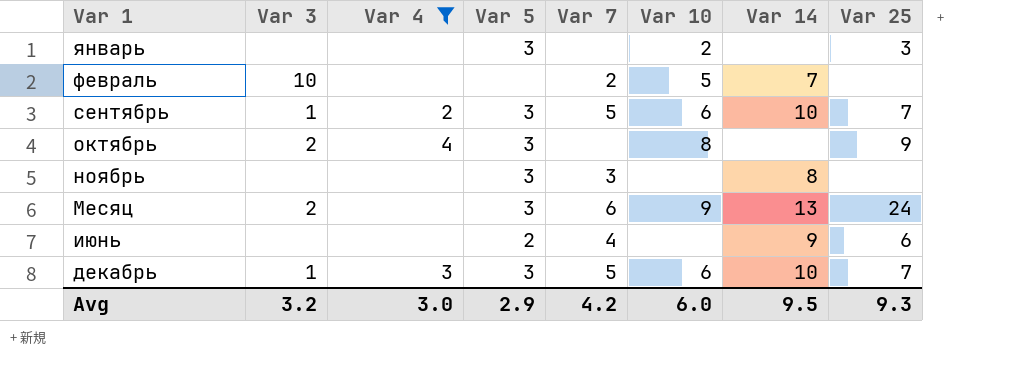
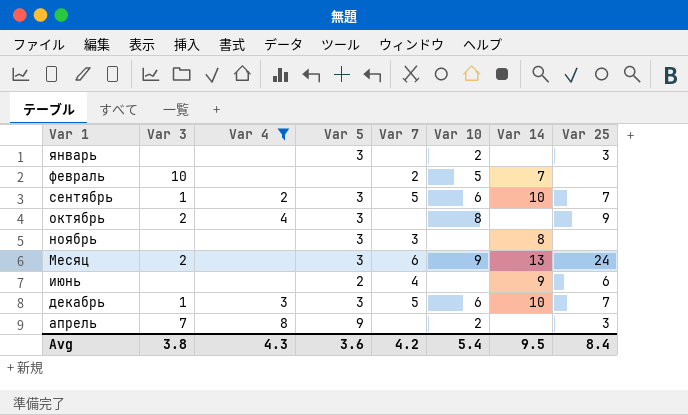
row апрель: none -> 7 | 8 | 9 | none | 2 | none | 3
Avg | Var 3: 3.2 -> 3.8
Avg | Var 4: 3.0 -> 4.3
Avg | Var 5: 2.9 -> 3.6
Avg | Var 10: 6.0 -> 5.4
Avg | Var 25: 9.3 -> 8.4

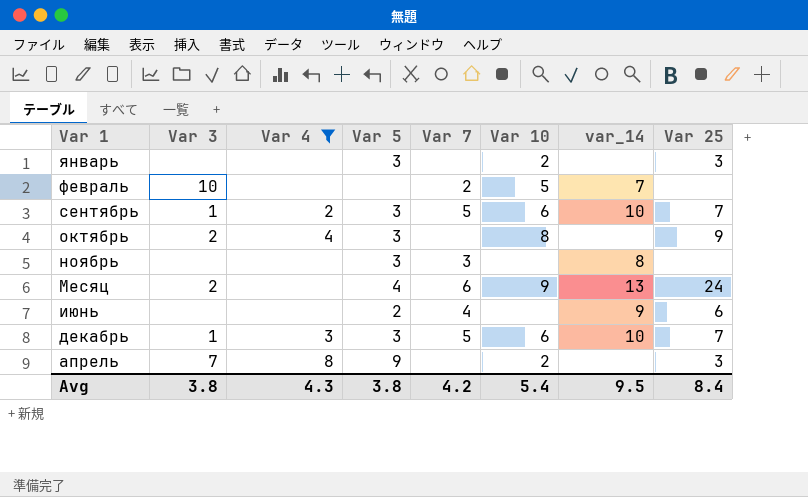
column name: Var 14 -> var_14
Месяц | Var 5: 3 -> 4
Avg | Var 5: 3.6 -> 3.8

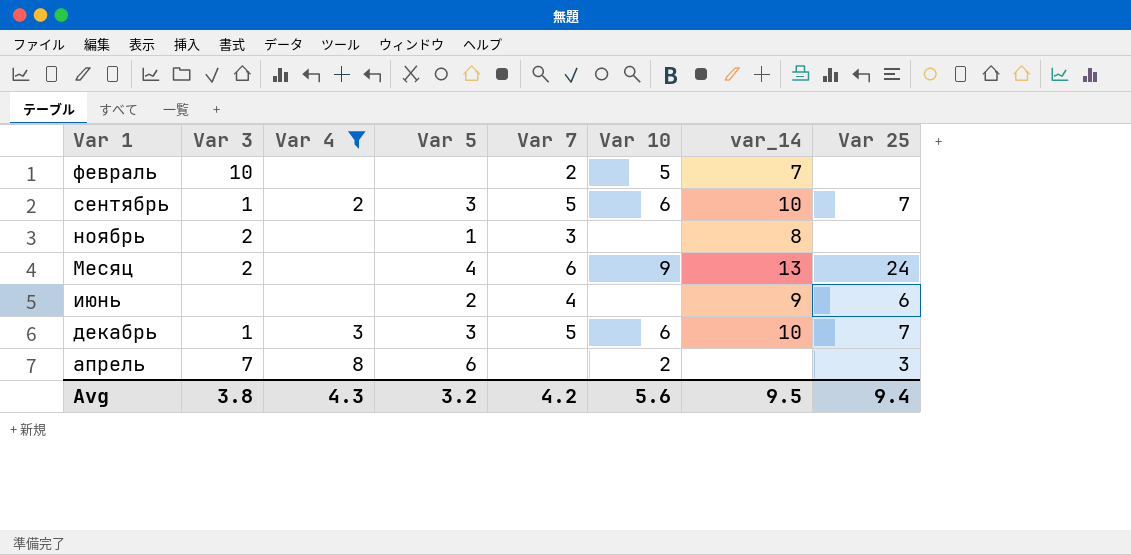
row январь: none | none | 3 | none | 2 | none | 3 -> none
row октябрь: 2 | 4 | 3 | none | 8 | none | 9 -> none
ноябрь | Var 3: none -> 2
ноябрь | Var 5: 3 -> 1
апрель | Var 5: 9 -> 6
Avg | Var 5: 3.8 -> 3.2
Avg | Var 10: 5.4 -> 5.6
Avg | Var 25: 8.4 -> 9.4

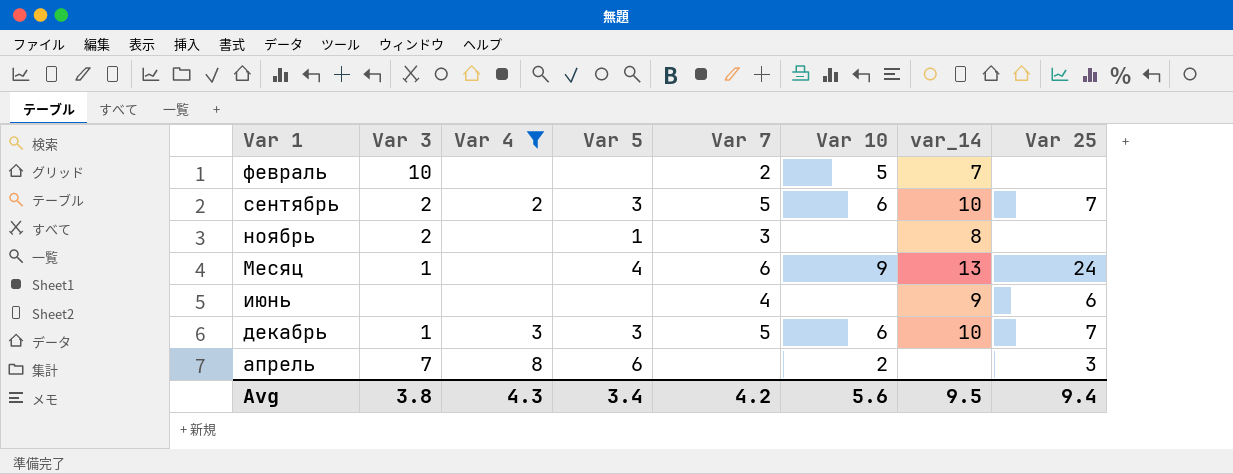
сентябрь | Var 3: 1 -> 2
Месяц | Var 3: 2 -> 1
июнь | Var 5: 2 -> none
Avg | Var 5: 3.2 -> 3.4

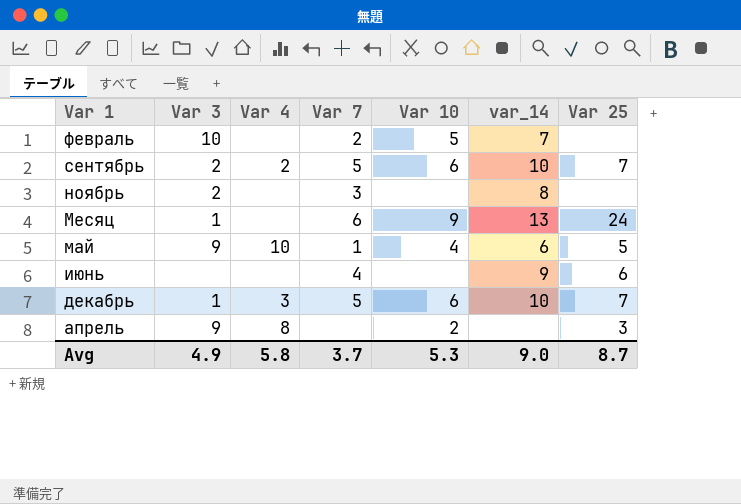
filter: Var 4 != 10 -> none
column Var 5 | position: 4 -> none
апрель | Var 3: 7 -> 9
Avg | Var 3: 3.8 -> 4.9
Avg | Var 4: 4.3 -> 5.8
Avg | Var 7: 4.2 -> 3.7
Avg | Var 10: 5.6 -> 5.3
Avg | var_14: 9.5 -> 9.0
Avg | Var 25: 9.4 -> 8.7

